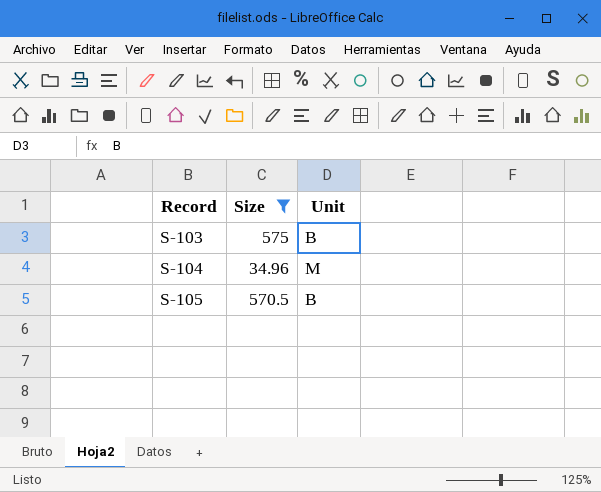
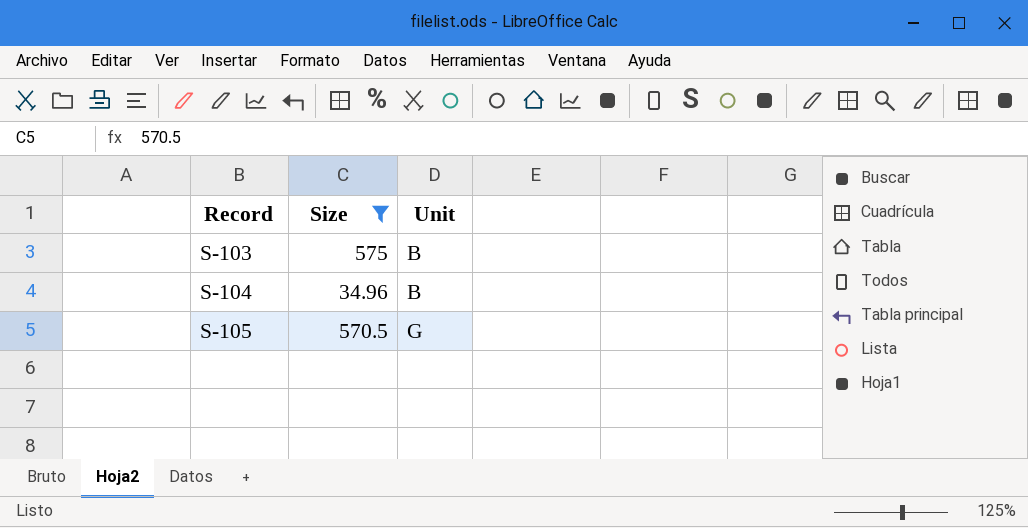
S-104 | Unit: M -> B
S-105 | Unit: B -> G

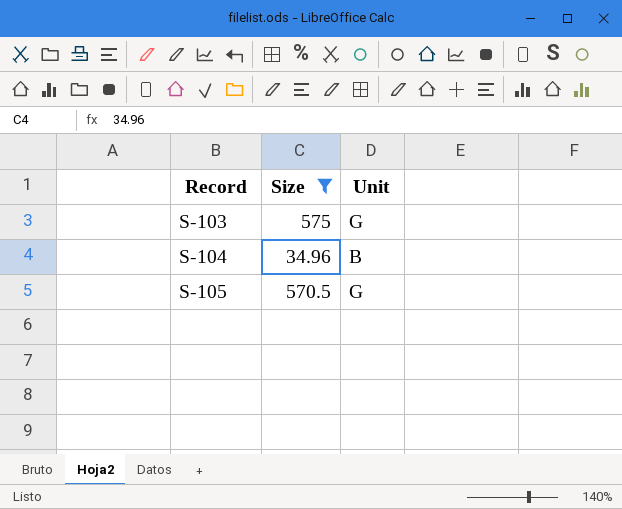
S-103 | Unit: B -> G

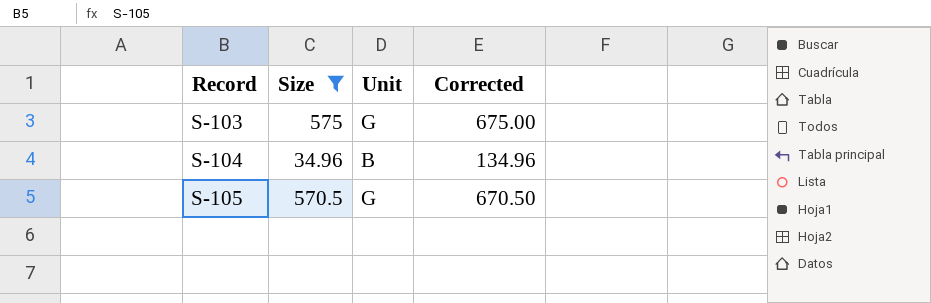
column Corrected | formula: none -> [Size] + 100

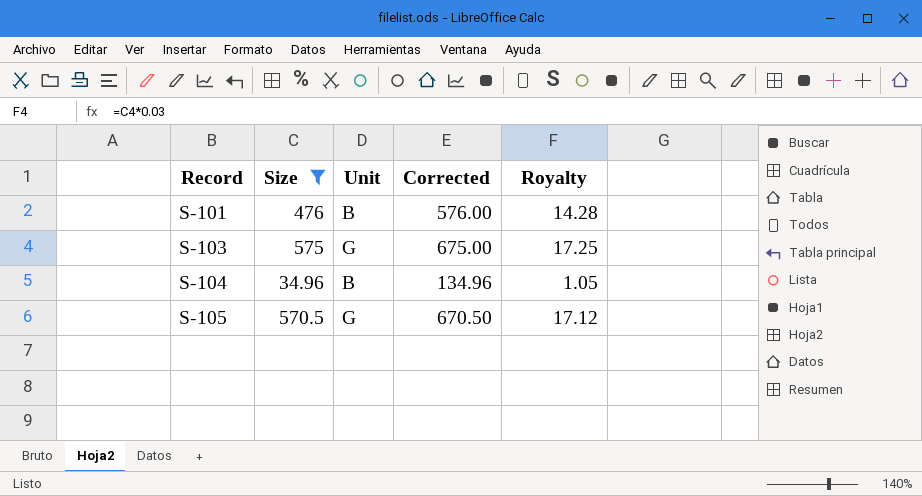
column Royalty | formula: none -> [Size] * 0.03
row S-101: none -> 476 | B | 576.00 | 14.28

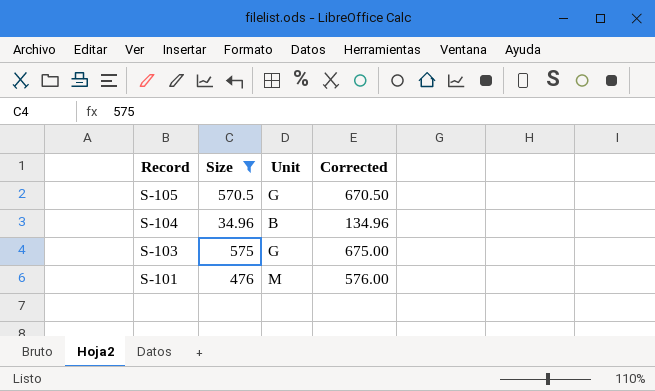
row order: Record ascending -> Record descending
column Royalty | formula: [Size] * 0.03 -> none
S-101 | Unit: B -> M

